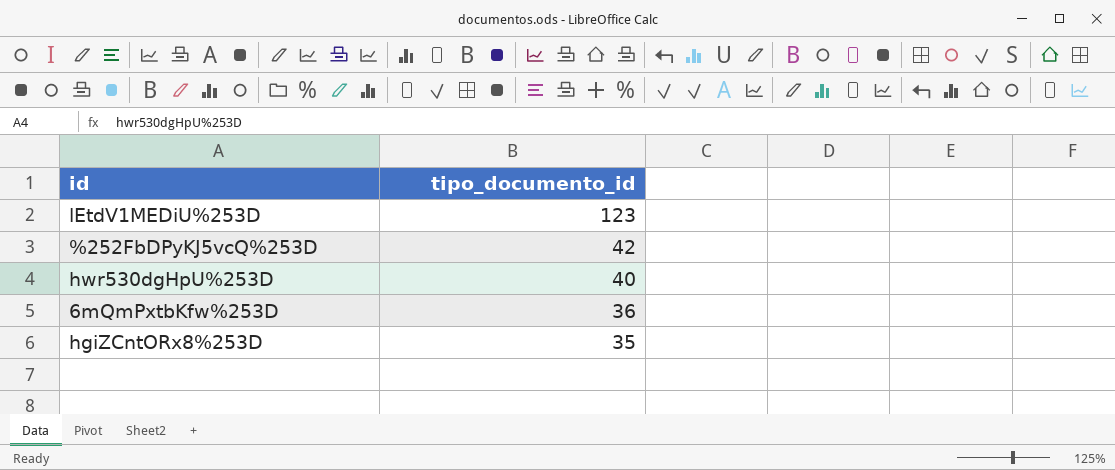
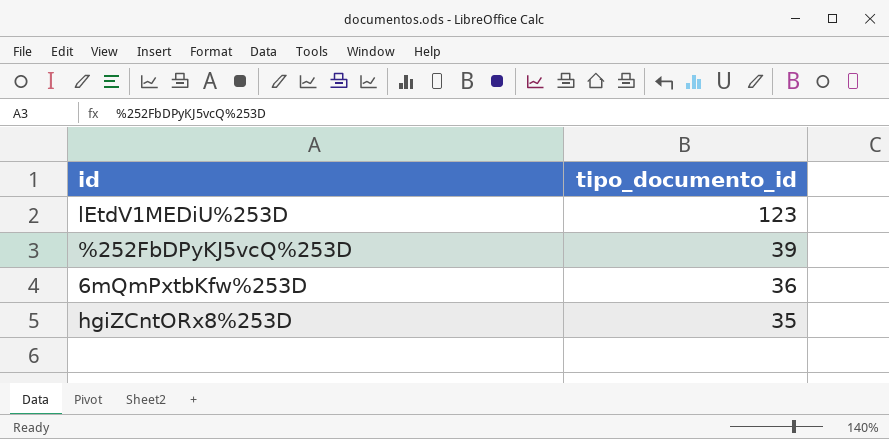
row hwr530dgHpU%253D: 40 -> none
%252FbDPyKJ5vcQ%253D | tipo_documento_id: 42 -> 39

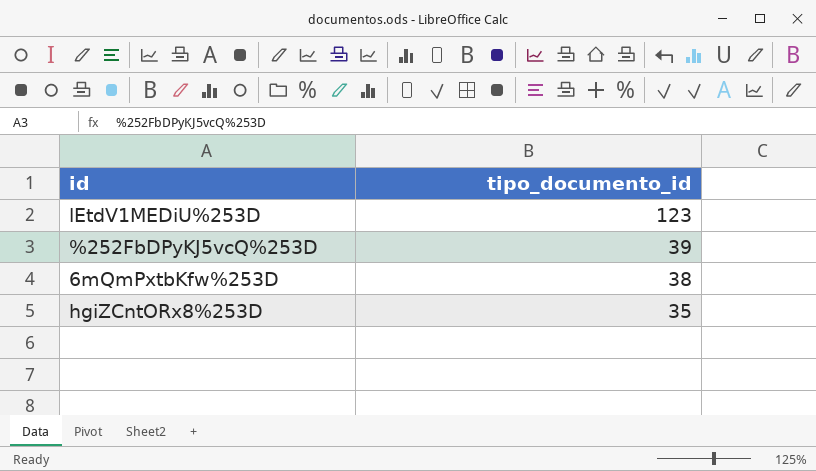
6mQmPxtbKfw%253D | tipo_documento_id: 36 -> 38

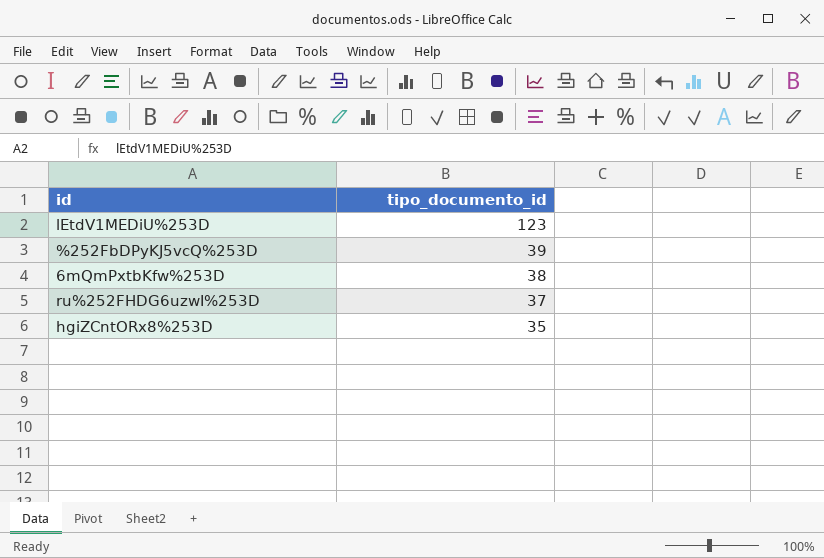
row ru%252FHDG6uzwI%253D: none -> 37

